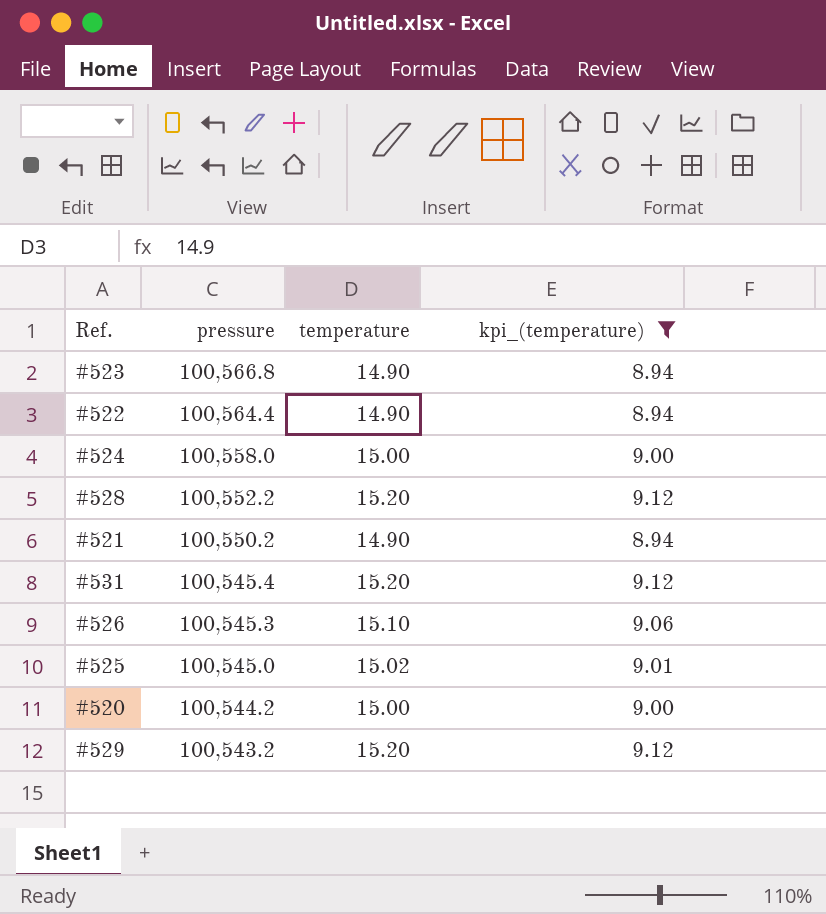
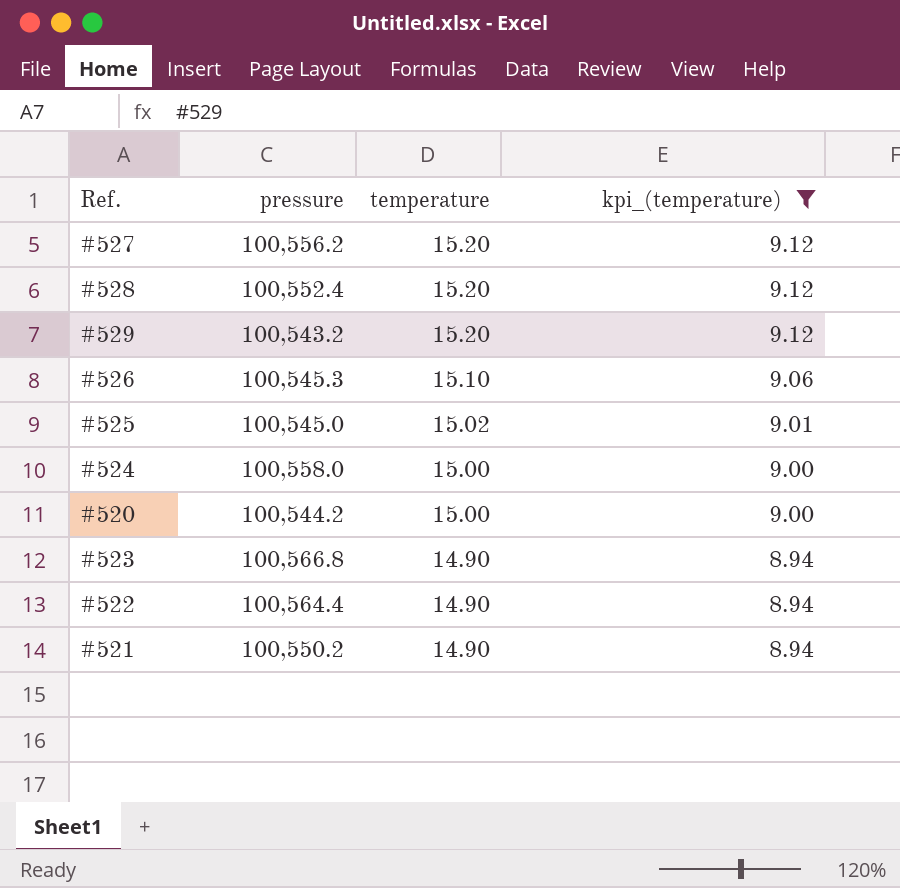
row order: pressure descending -> temperature descending
row #531: 100,545.4 | 15.20 | 9.12 -> none
row #527: none -> 100,556.2 | 15.20 | 9.12
#528 | pressure: 100,552.2 -> 100,552.4

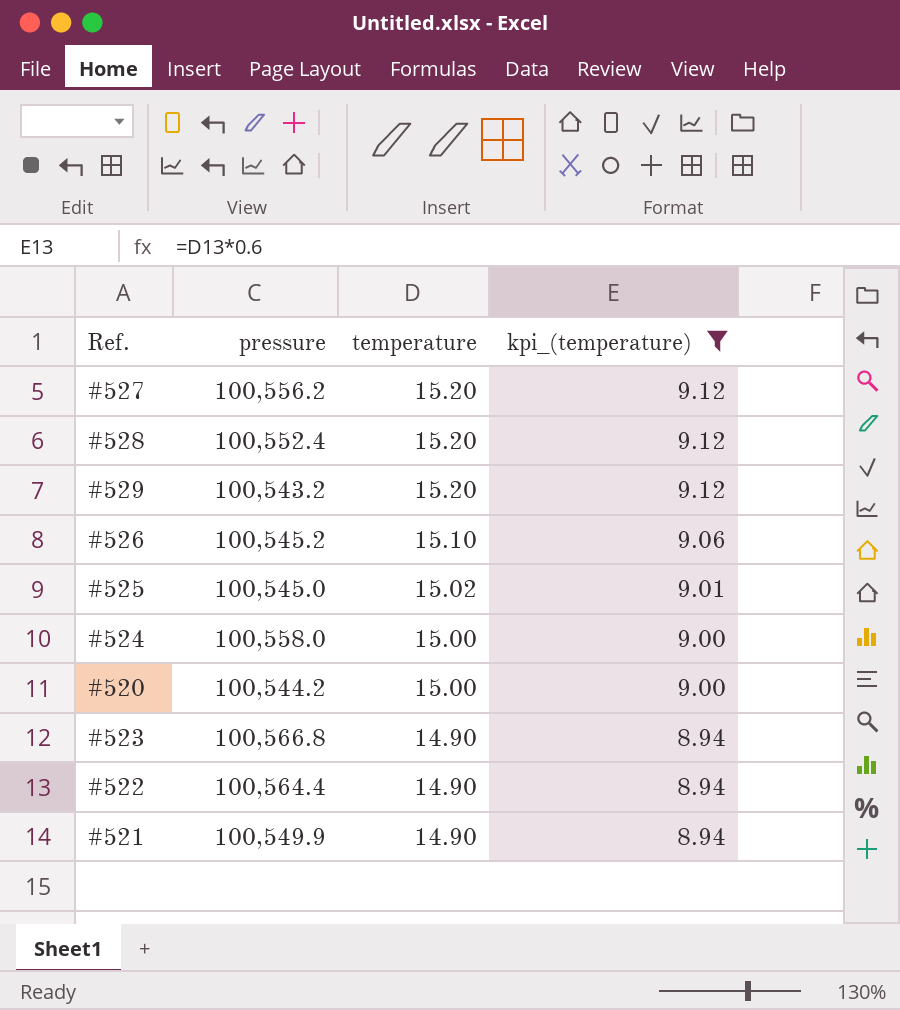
#526 | pressure: 100,545.3 -> 100,545.2
#521 | pressure: 100,550.2 -> 100,549.9

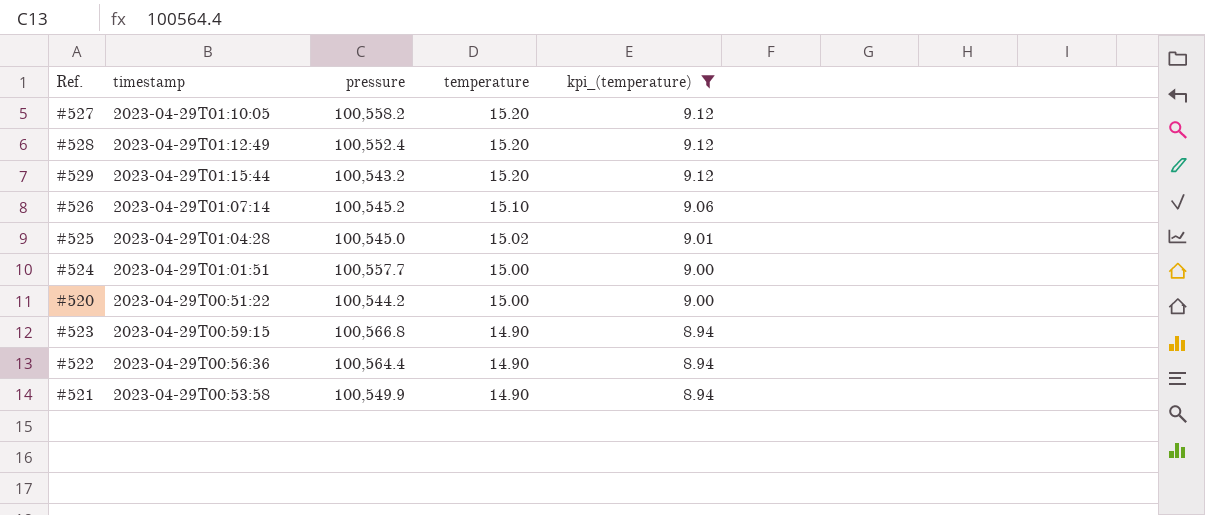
column timestamp | position: none -> 2
#527 | pressure: 100,556.2 -> 100,558.2
#524 | pressure: 100,558.0 -> 100,557.7

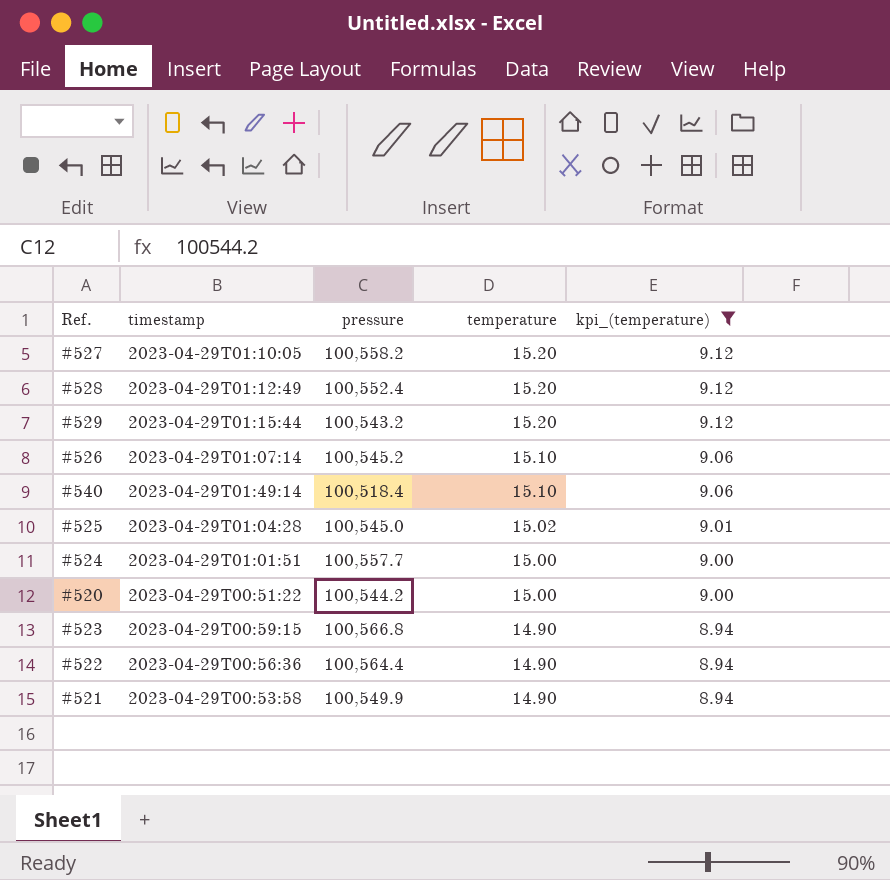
row #540: none -> 2023-04-29T01:49:14 | 100,518.4 | 15.10 | 9.06

